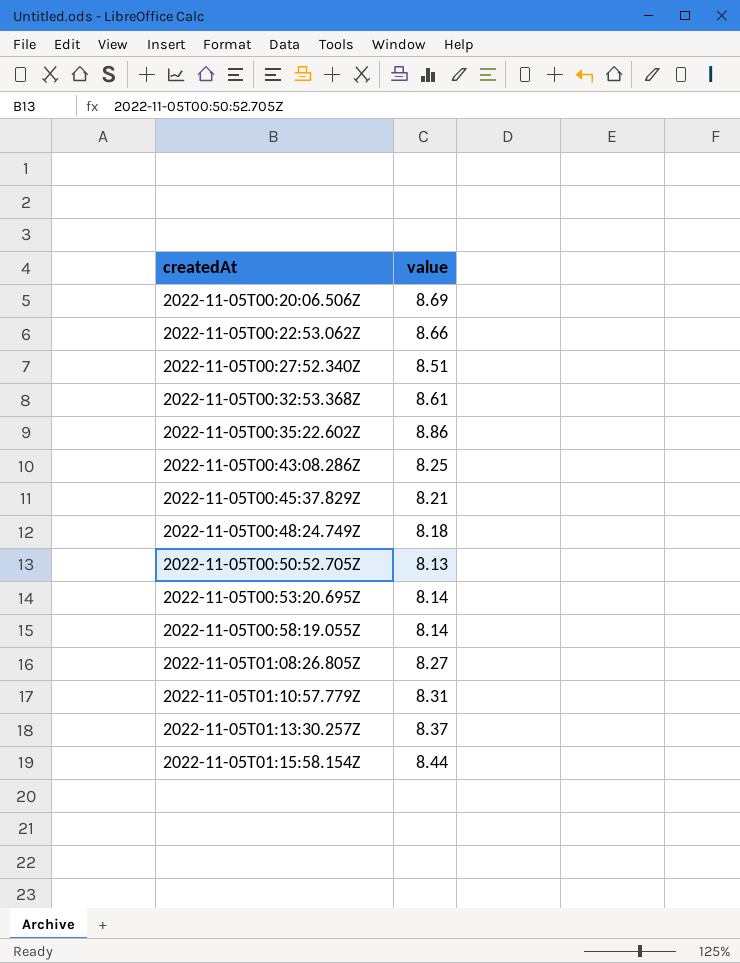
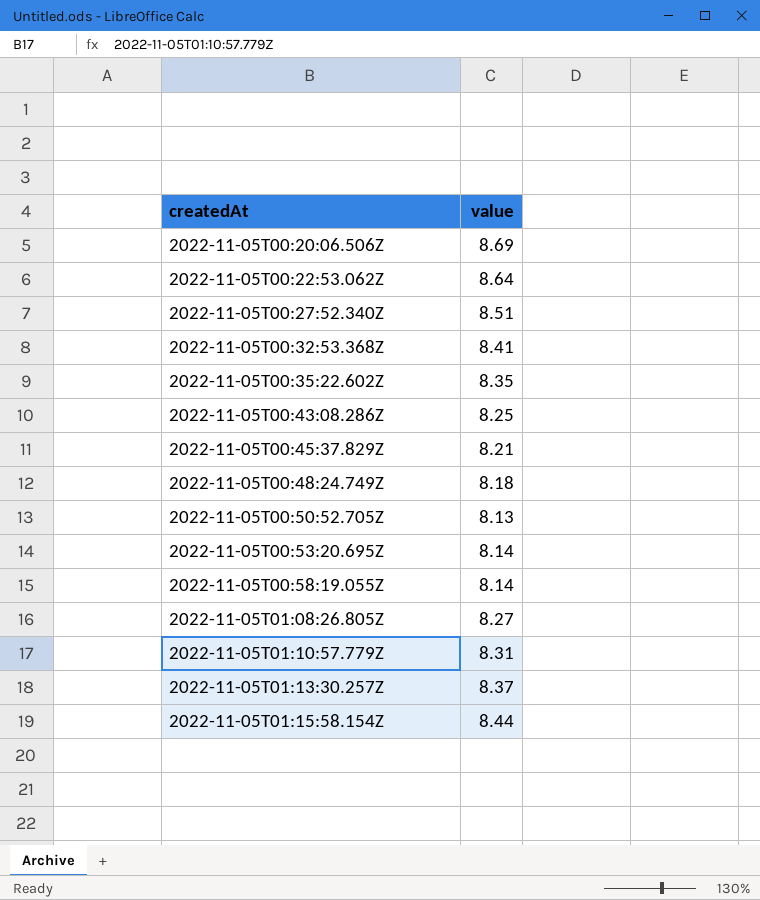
2022-11-05T00:22:53.062Z | value: 8.66 -> 8.64
2022-11-05T00:32:53.368Z | value: 8.61 -> 8.41
2022-11-05T00:35:22.602Z | value: 8.86 -> 8.35

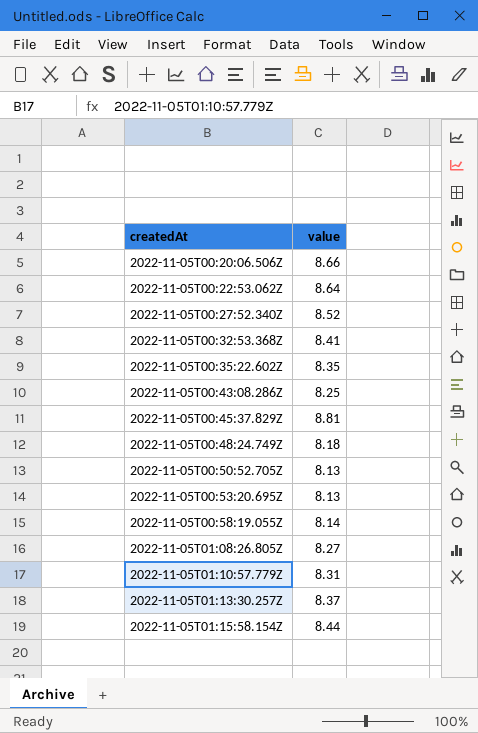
2022-11-05T00:20:06.506Z | value: 8.69 -> 8.66
2022-11-05T00:27:52.340Z | value: 8.51 -> 8.52
2022-11-05T00:45:37.829Z | value: 8.21 -> 8.81
2022-11-05T00:53:20.695Z | value: 8.14 -> 8.13

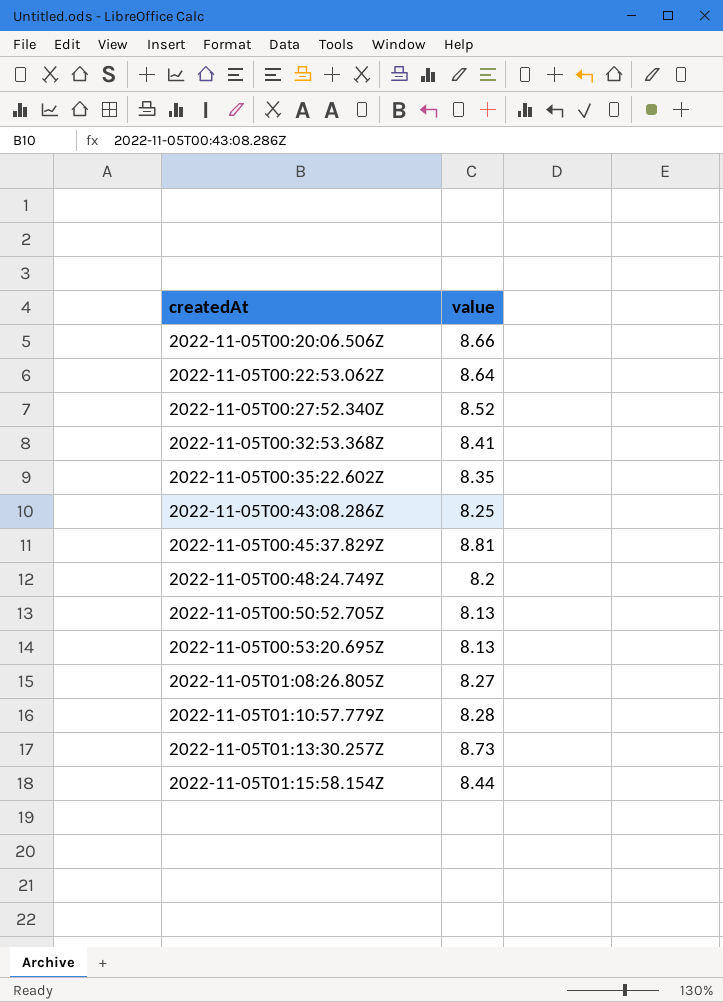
row 2022-11-05T00:58:19.055Z: 8.14 -> none
2022-11-05T00:48:24.749Z | value: 8.18 -> 8.2
2022-11-05T01:10:57.779Z | value: 8.31 -> 8.28
2022-11-05T01:13:30.257Z | value: 8.37 -> 8.73

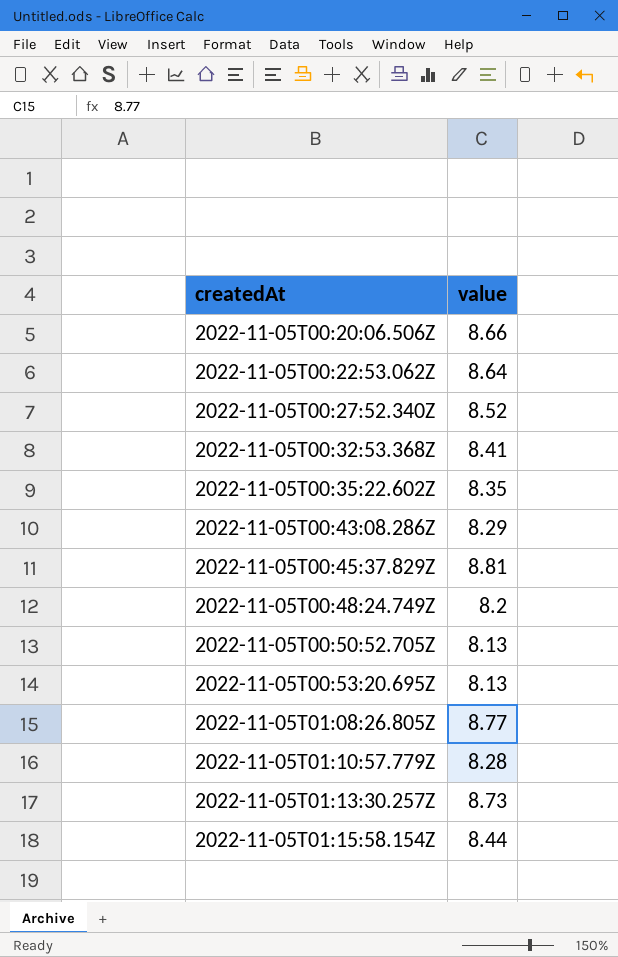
2022-11-05T00:43:08.286Z | value: 8.25 -> 8.29
2022-11-05T01:08:26.805Z | value: 8.27 -> 8.77

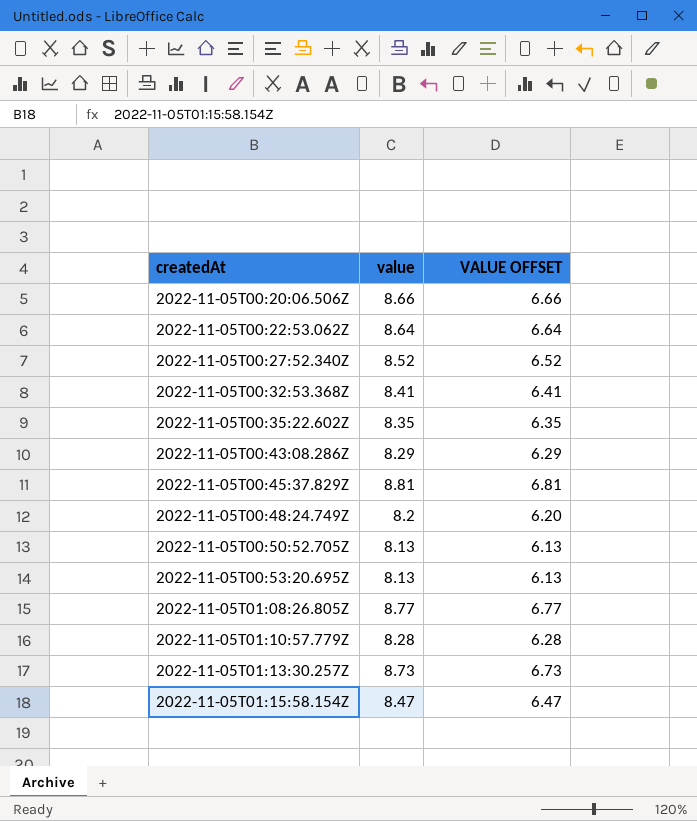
column VALUE OFFSET | formula: none -> [value] - 2
2022-11-05T01:15:58.154Z | value: 8.44 -> 8.47

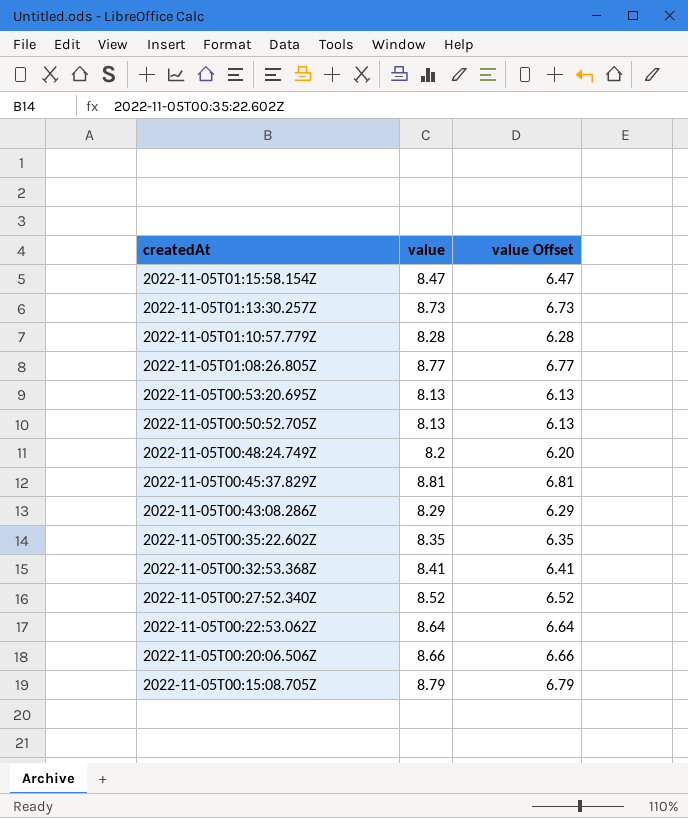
row order: createdAt ascending -> createdAt descending
column name: VALUE OFFSET -> value Offset
row 2022-11-05T00:15:08.705Z: none -> 8.79 | 6.79

